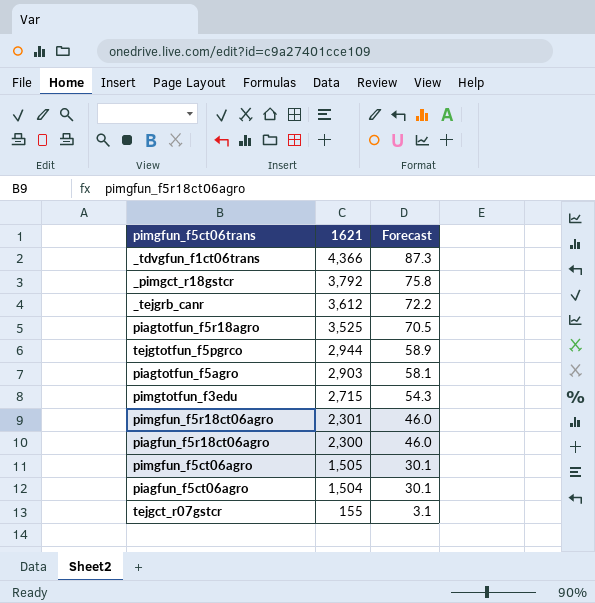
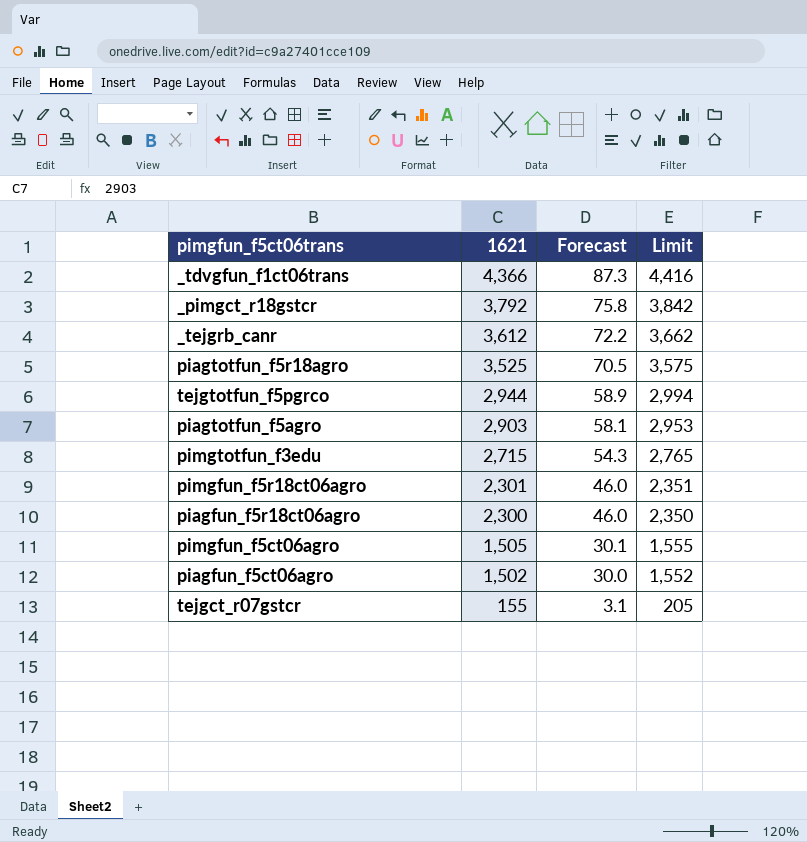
column Limit | formula: none -> [1621] + 50
piagfun_f5ct06agro | 1621: 1,504 -> 1,502
piagfun_f5ct06agro | Forecast: 30.1 -> 30.0

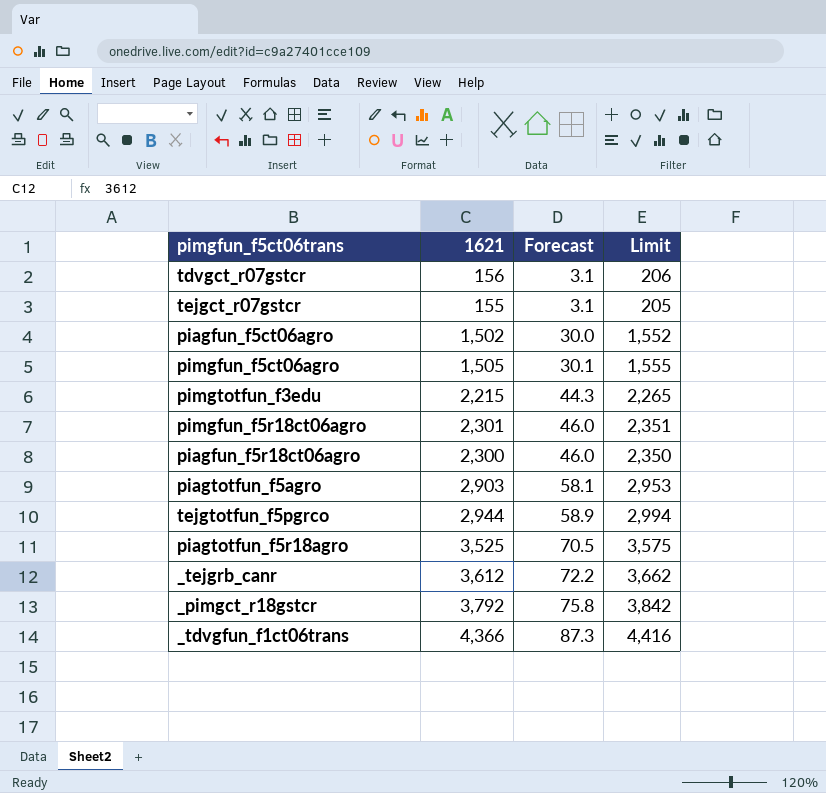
row order: 1621 descending -> Forecast ascending
row tdvgct_r07gstcr: none -> 156 | 3.1 | 206
pimgtotfun_f3edu | 1621: 2,715 -> 2,215
pimgtotfun_f3edu | Forecast: 54.3 -> 44.3
pimgtotfun_f3edu | Limit: 2,765 -> 2,265

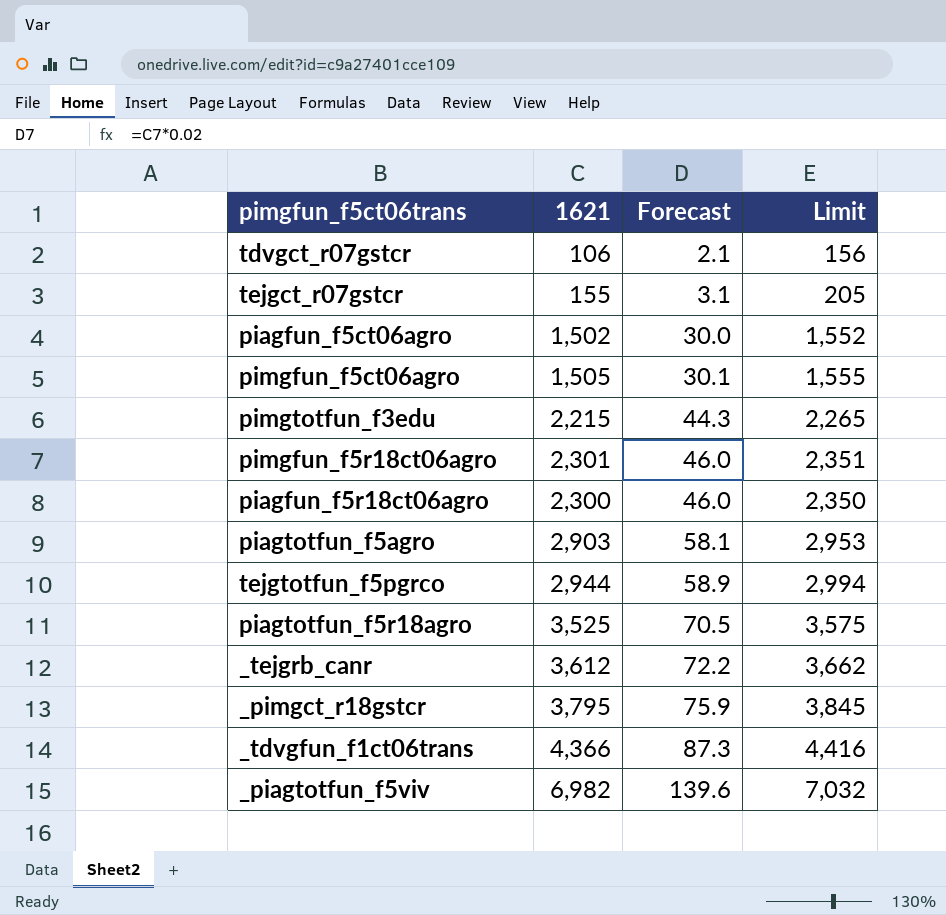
tdvgct_r07gstcr | 1621: 156 -> 106
tdvgct_r07gstcr | Forecast: 3.1 -> 2.1
tdvgct_r07gstcr | Limit: 206 -> 156
_pimgct_r18gstcr | 1621: 3,792 -> 3,795
_pimgct_r18gstcr | Forecast: 75.8 -> 75.9
_pimgct_r18gstcr | Limit: 3,842 -> 3,845
row _piagtotfun_f5viv: none -> 6,982 | 139.6 | 7,032

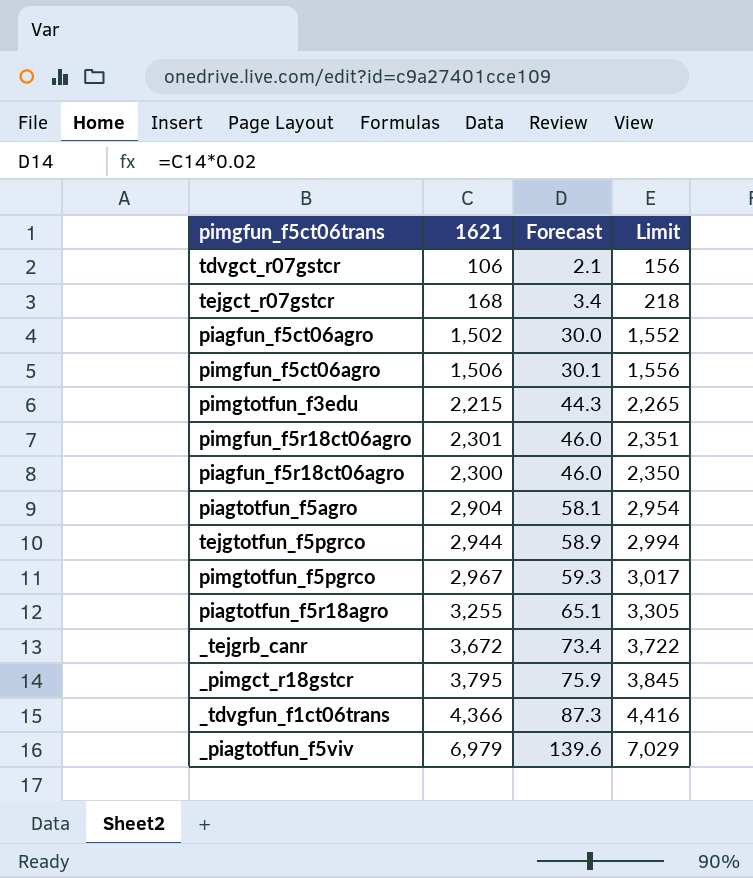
tejgct_r07gstcr | 1621: 155 -> 168
tejgct_r07gstcr | Forecast: 3.1 -> 3.4
tejgct_r07gstcr | Limit: 205 -> 218
pimgfun_f5ct06agro | 1621: 1,505 -> 1,506
pimgfun_f5ct06agro | Limit: 1,555 -> 1,556
piagtotfun_f5agro | 1621: 2,903 -> 2,904
piagtotfun_f5agro | Limit: 2,953 -> 2,954
row pimgtotfun_f5pgrco: none -> 2,967 | 59.3 | 3,017
piagtotfun_f5r18agro | 1621: 3,525 -> 3,255
piagtotfun_f5r18agro | Forecast: 70.5 -> 65.1
piagtotfun_f5r18agro | Limit: 3,575 -> 3,305
_tejgrb_canr | 1621: 3,612 -> 3,672
_tejgrb_canr | Forecast: 72.2 -> 73.4
_tejgrb_canr | Limit: 3,662 -> 3,722
_piagtotfun_f5viv | 1621: 6,982 -> 6,979
_piagtotfun_f5viv | Limit: 7,032 -> 7,029

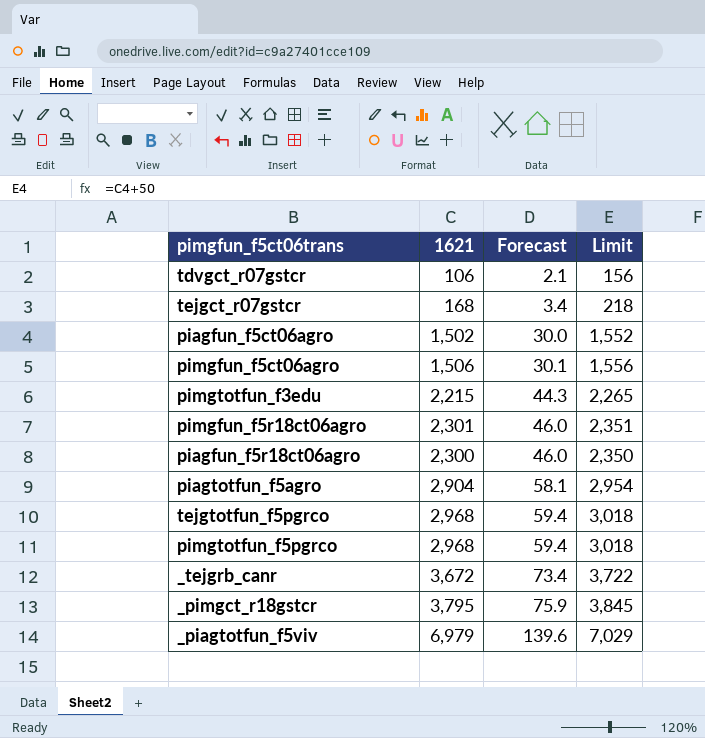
row piagtotfun_f5r18agro: 3,255 | 65.1 | 3,305 -> none
row _tdvgfun_f1ct06trans: 4,366 | 87.3 | 4,416 -> none
tejgtotfun_f5pgrco | 1621: 2,944 -> 2,968
tejgtotfun_f5pgrco | Forecast: 58.9 -> 59.4
tejgtotfun_f5pgrco | Limit: 2,994 -> 3,018
pimgtotfun_f5pgrco | 1621: 2,967 -> 2,968
pimgtotfun_f5pgrco | Forecast: 59.3 -> 59.4
pimgtotfun_f5pgrco | Limit: 3,017 -> 3,018

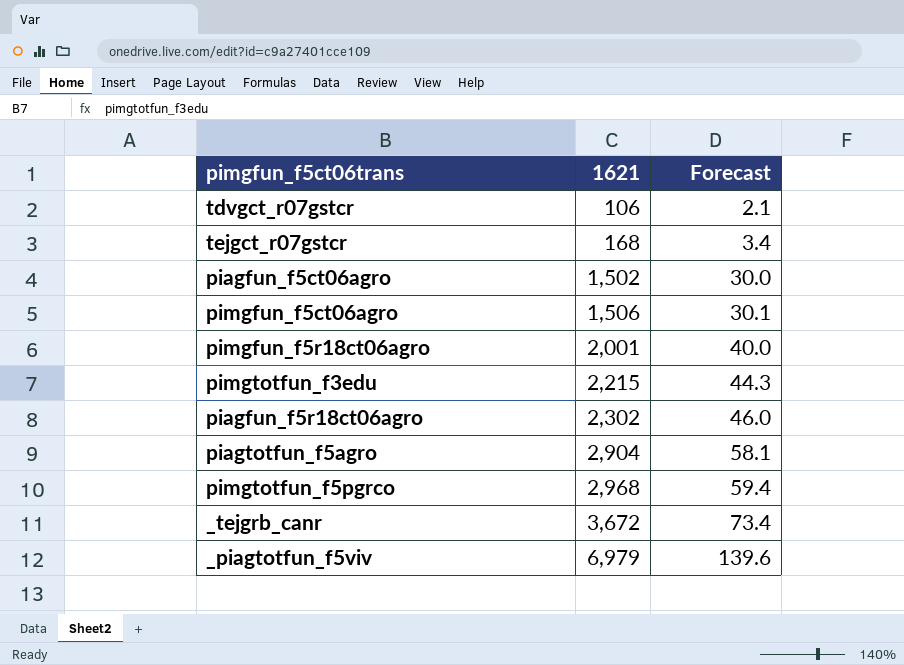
row order: Forecast ascending -> 1621 ascending
column Limit | formula: [1621] + 50 -> none
row tejgtotfun_f5pgrco: 2,968 | 59.4 | 3,018 -> none
row _pimgct_r18gstcr: 3,795 | 75.9 | 3,845 -> none
pimgfun_f5r18ct06agro | 1621: 2,301 -> 2,001
pimgfun_f5r18ct06agro | Forecast: 46.0 -> 40.0
piagfun_f5r18ct06agro | 1621: 2,300 -> 2,302

